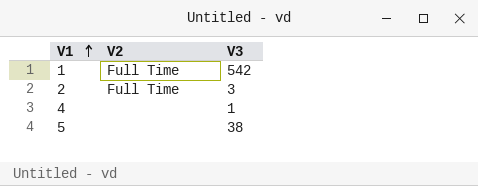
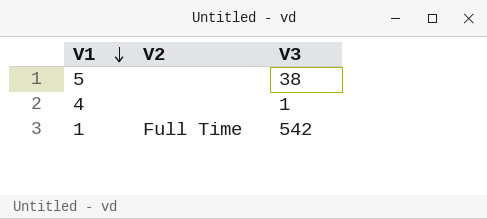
row order: V1 ascending -> V1 descending
row 2: Full Time | 3 -> none

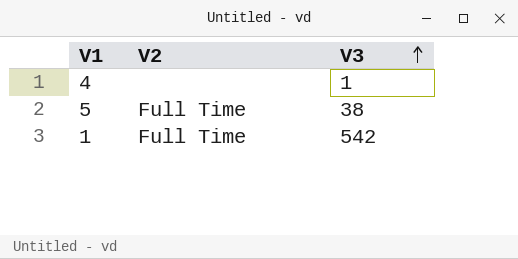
row order: V1 descending -> V3 ascending
5 | V2: none -> Full Time

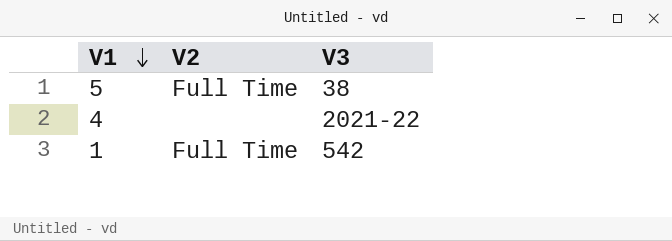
row order: V3 ascending -> V1 descending
4 | V3: 1 -> 2021-22

